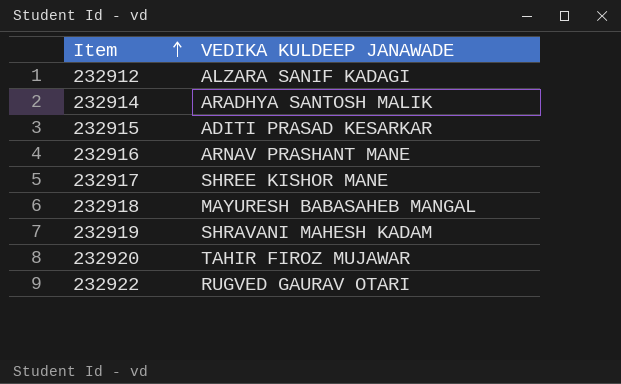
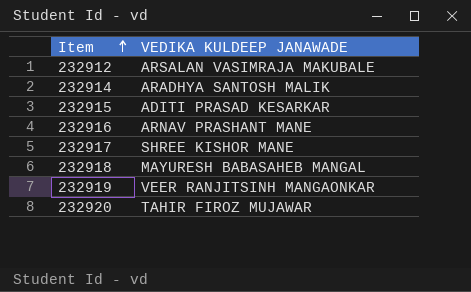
row 232922: RUGVED GAURAV OTARI -> none
232912 | VEDIKA KULDEEP JANAWADE: ALZARA SANIF KADAGI -> ARSALAN VASIMRAJA MAKUBALE
232919 | VEDIKA KULDEEP JANAWADE: SHRAVANI MAHESH KADAM -> VEER RANJITSINH MANGAONKAR

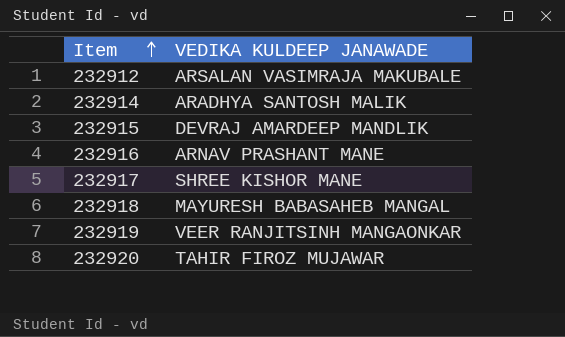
232915 | VEDIKA KULDEEP JANAWADE: ADITI PRASAD KESARKAR -> DEVRAJ AMARDEEP MANDLIK

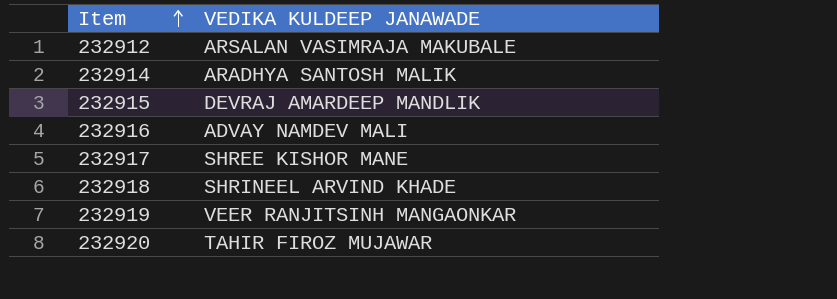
232916 | VEDIKA KULDEEP JANAWADE: ARNAV PRASHANT MANE -> ADVAY NAMDEV MALI
232918 | VEDIKA KULDEEP JANAWADE: MAYURESH BABASAHEB MANGAL -> SHRINEEL ARVIND KHADE

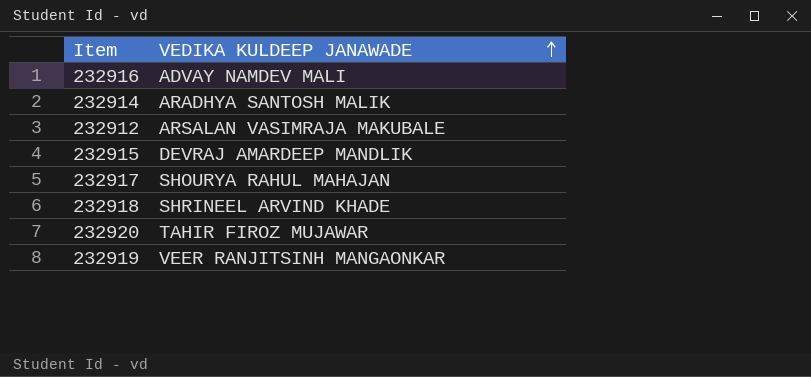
row order: Item ascending -> VEDIKA KULDEEP JANAWADE ascending
232917 | VEDIKA KULDEEP JANAWADE: SHREE KISHOR MANE -> SHOURYA RAHUL MAHAJAN

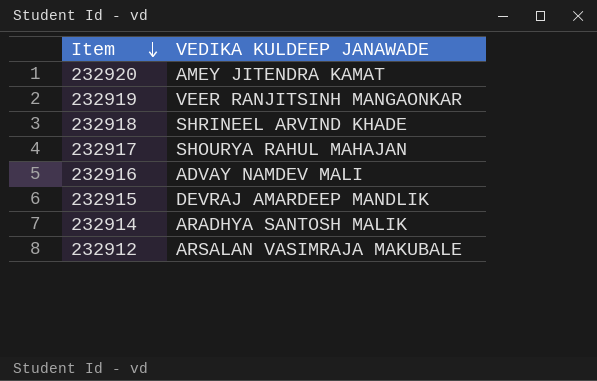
row order: VEDIKA KULDEEP JANAWADE ascending -> Item descending
232920 | VEDIKA KULDEEP JANAWADE: TAHIR FIROZ MUJAWAR -> AMEY JITENDRA KAMAT

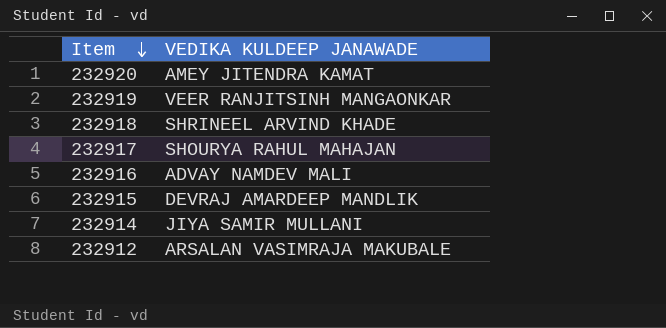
232914 | VEDIKA KULDEEP JANAWADE: ARADHYA SANTOSH MALIK -> JIYA SAMIR MULLANI

